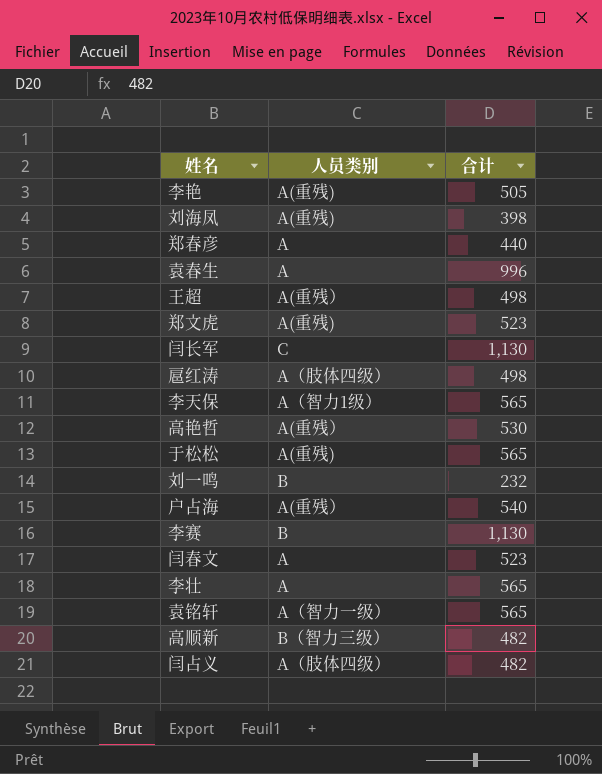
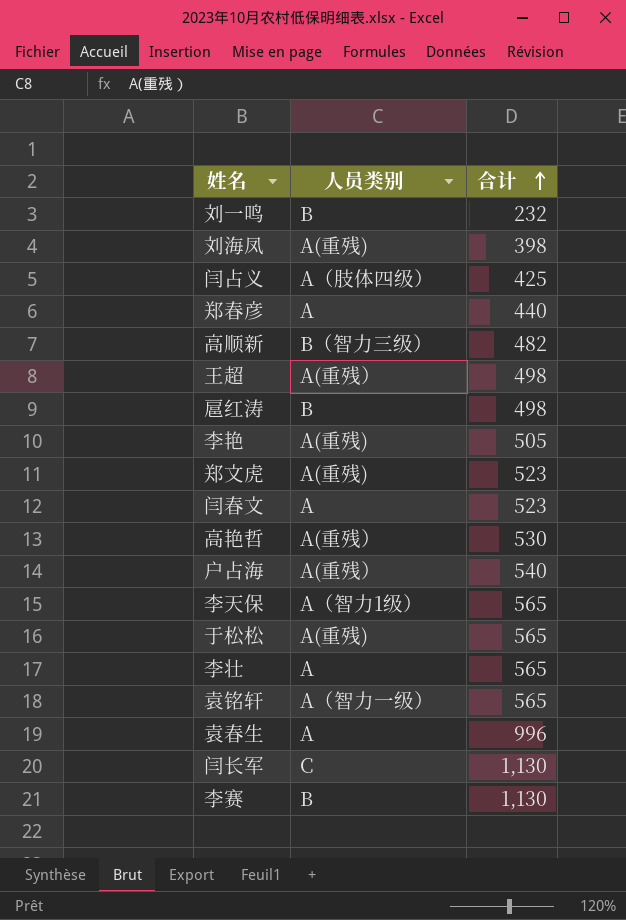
row order: none -> 合计 ascending
闫占义 | 合计: 482 -> 425
扈红涛 | 人员类别: A（肢体四级） -> B

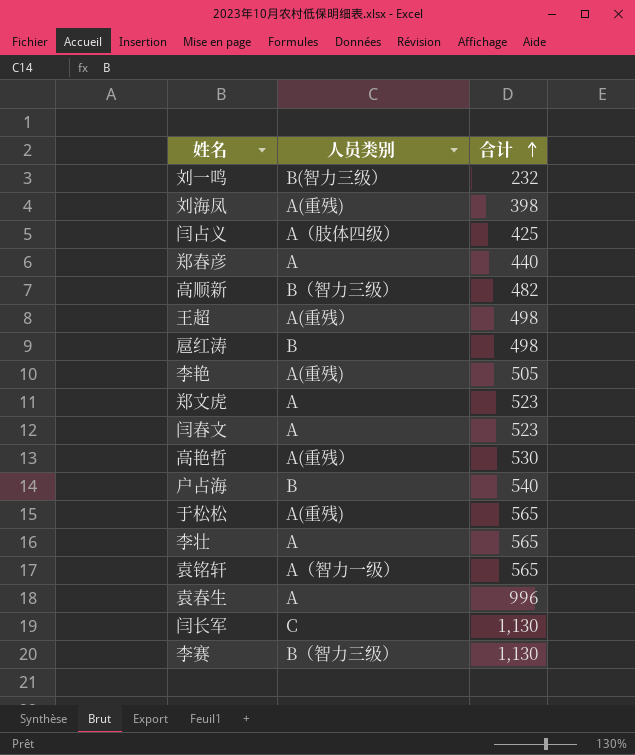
row 李天保: A（智力1级） | 565 -> none
刘一鸣 | 人员类别: B -> B(智力三级）
郑文虎 | 人员类别: A(重残) -> A
户占海 | 人员类别: A(重残） -> B
李赛 | 人员类别: B -> B（智力三级）

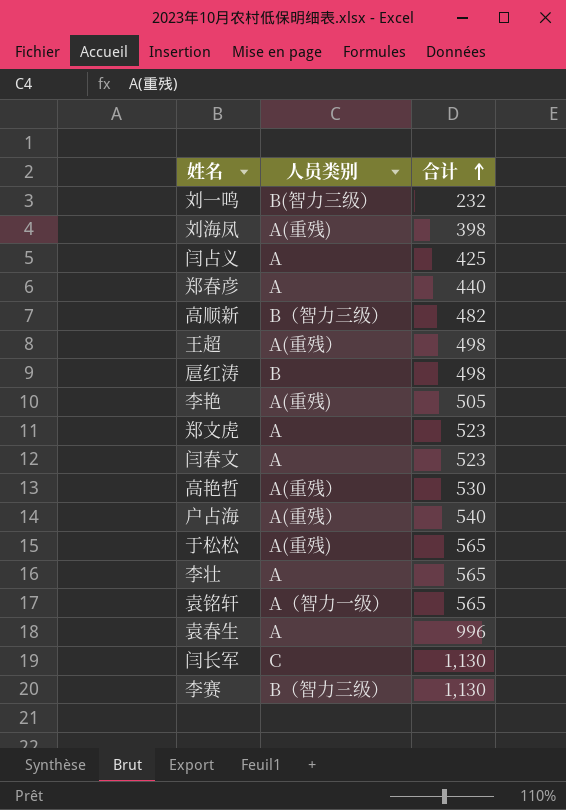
闫占义 | 人员类别: A（肢体四级） -> A
户占海 | 人员类别: B -> A(重残）

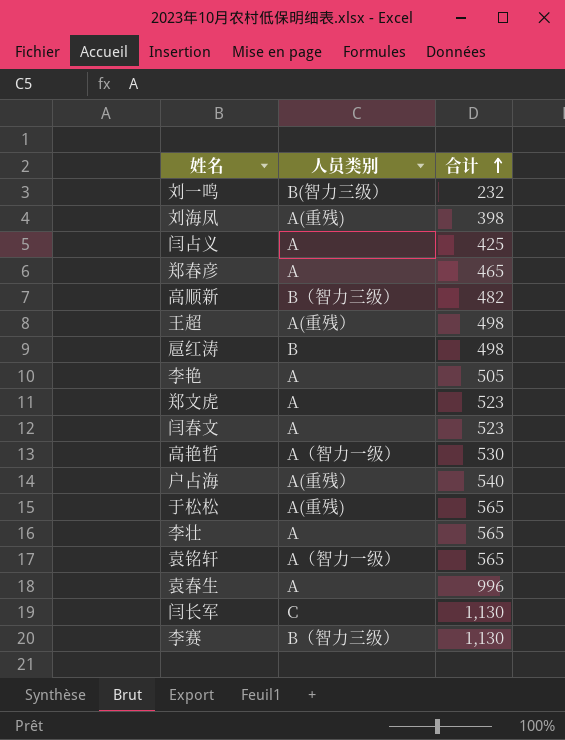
郑春彦 | 合计: 440 -> 465
李艳 | 人员类别: A(重残) -> A
高艳哲 | 人员类别: A(重残） -> A（智力一级）

